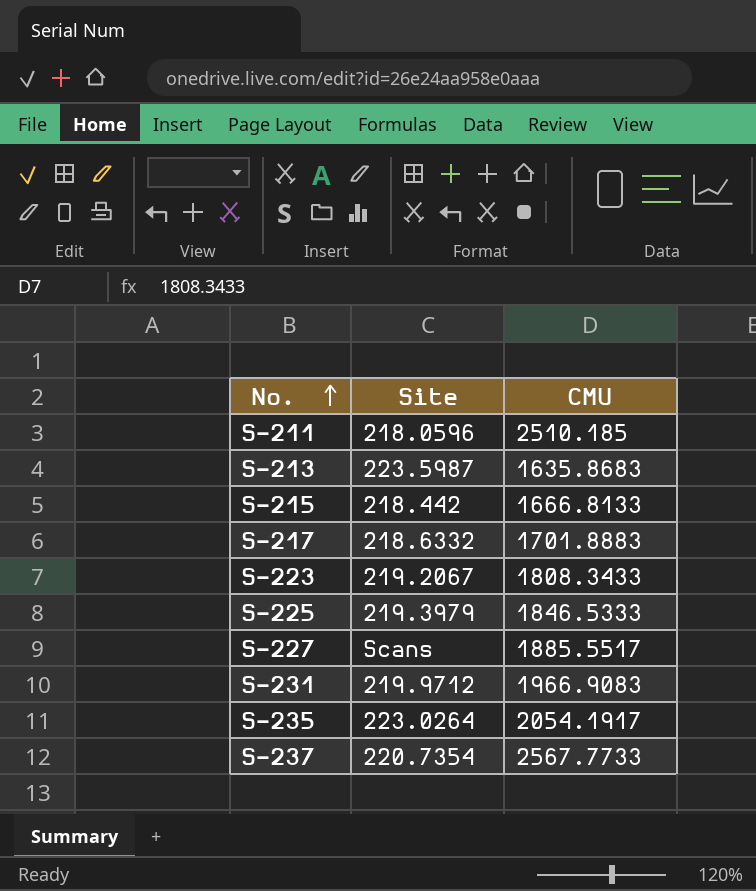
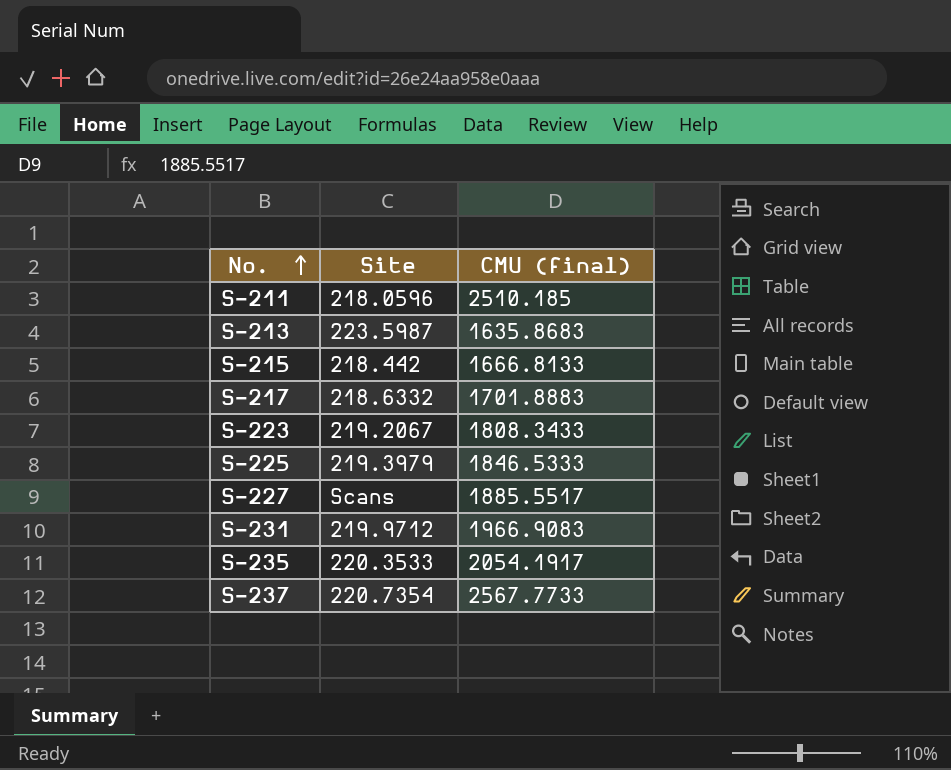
column name: CMU -> CMU (final)
S-235 | Site: 223.0264 -> 220.3533

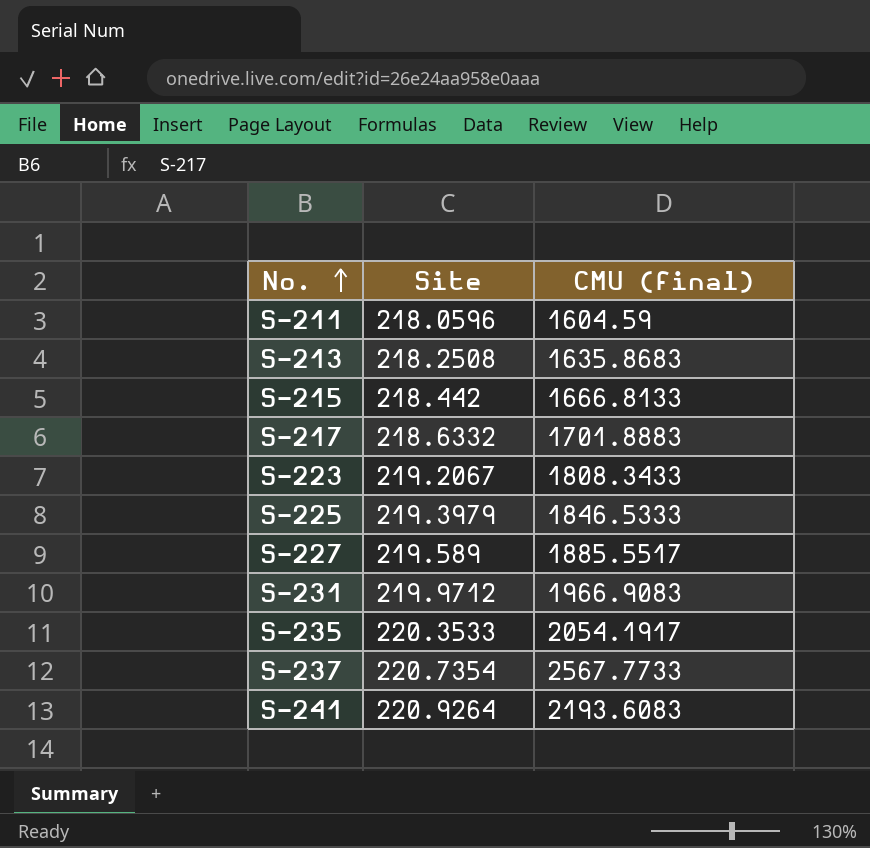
S-211 | CMU (final): 2510.185 -> 1604.59
S-213 | Site: 223.5987 -> 218.2508
S-227 | Site: Scans -> 219.589
row S-241: none -> 220.9264 | 2193.6083

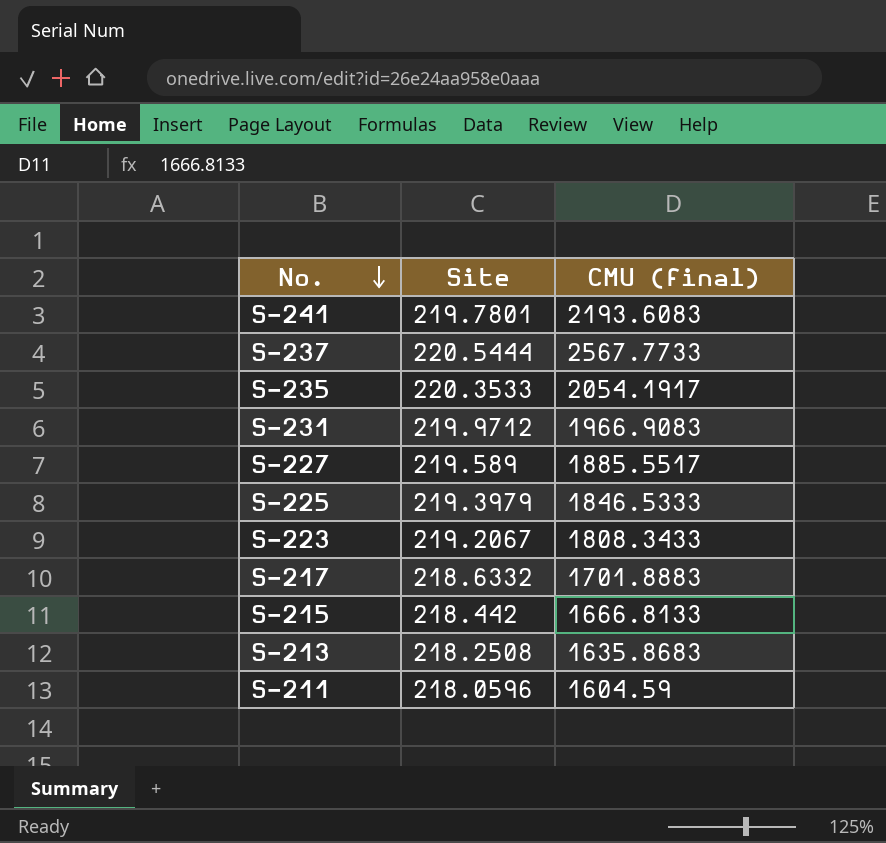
row order: No. ascending -> No. descending
S-241 | Site: 220.9264 -> 219.7801
S-237 | Site: 220.7354 -> 220.5444

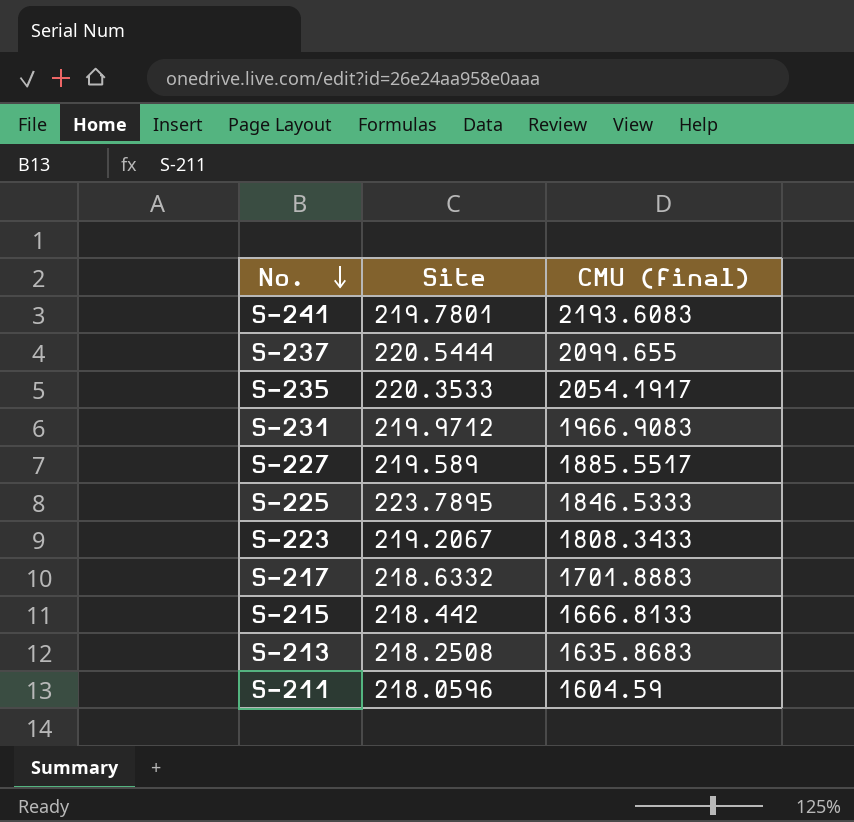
S-237 | CMU (final): 2567.7733 -> 2099.655
S-225 | Site: 219.3979 -> 223.7895

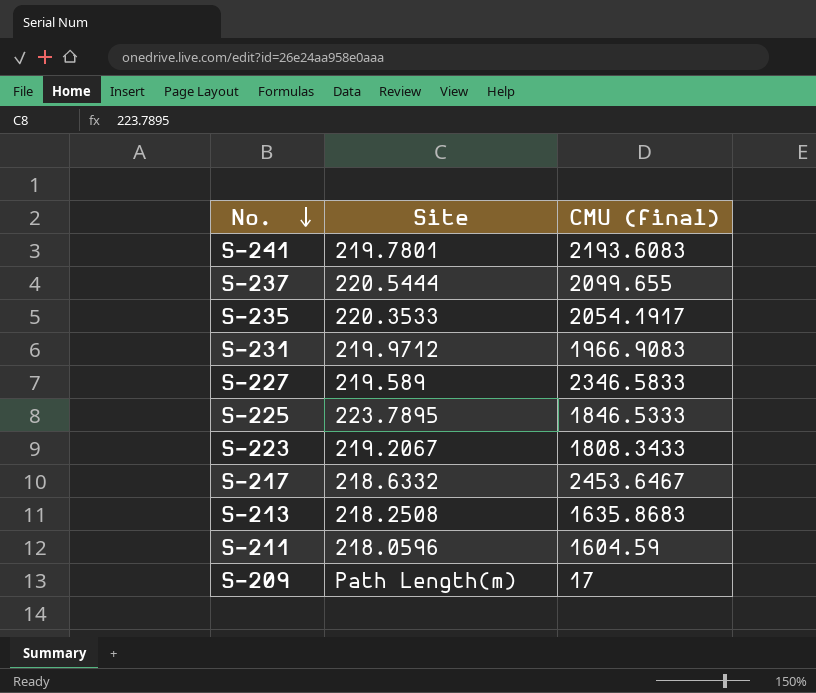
row S-215: 218.442 | 1666.8133 -> none
S-227 | CMU (final): 1885.5517 -> 2346.5833
S-217 | CMU (final): 1701.8883 -> 2453.6467
row S-209: none -> Path Length(m) | 17

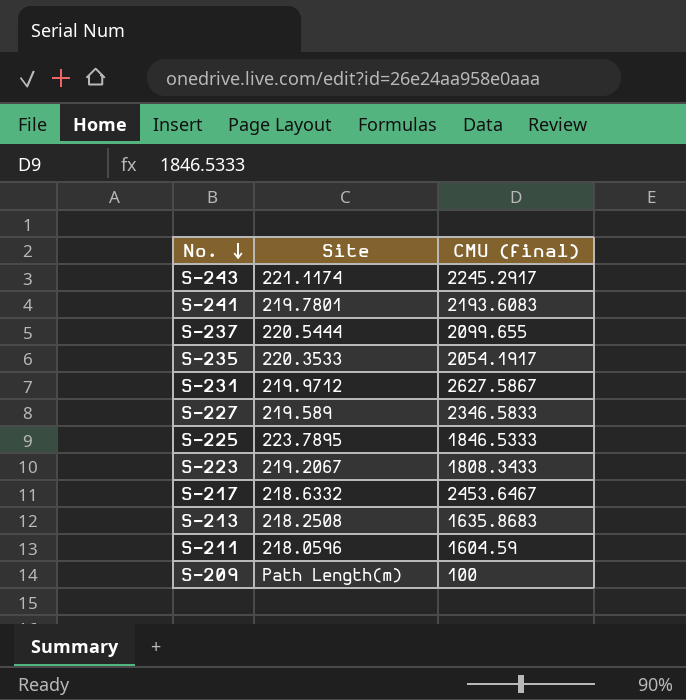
row S-243: none -> 221.1174 | 2245.2917
S-231 | CMU (final): 1966.9083 -> 2627.5867
S-209 | CMU (final): 17 -> 100

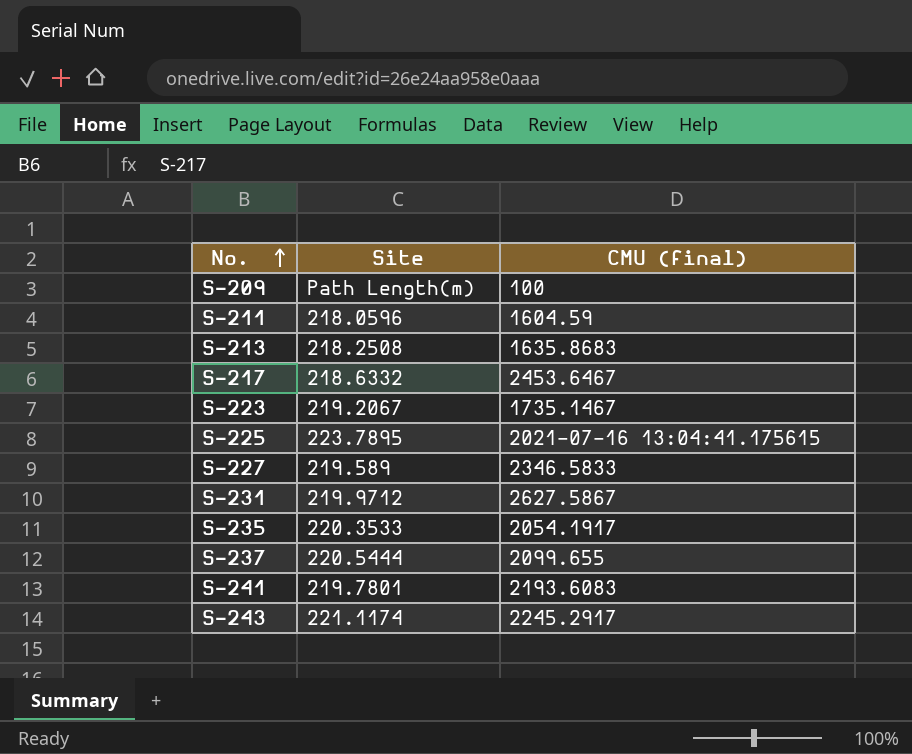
row order: No. descending -> No. ascending
S-223 | CMU (final): 1808.3433 -> 1735.1467
S-225 | CMU (final): 1846.5333 -> 2021-07-16 13:04:41.175615

